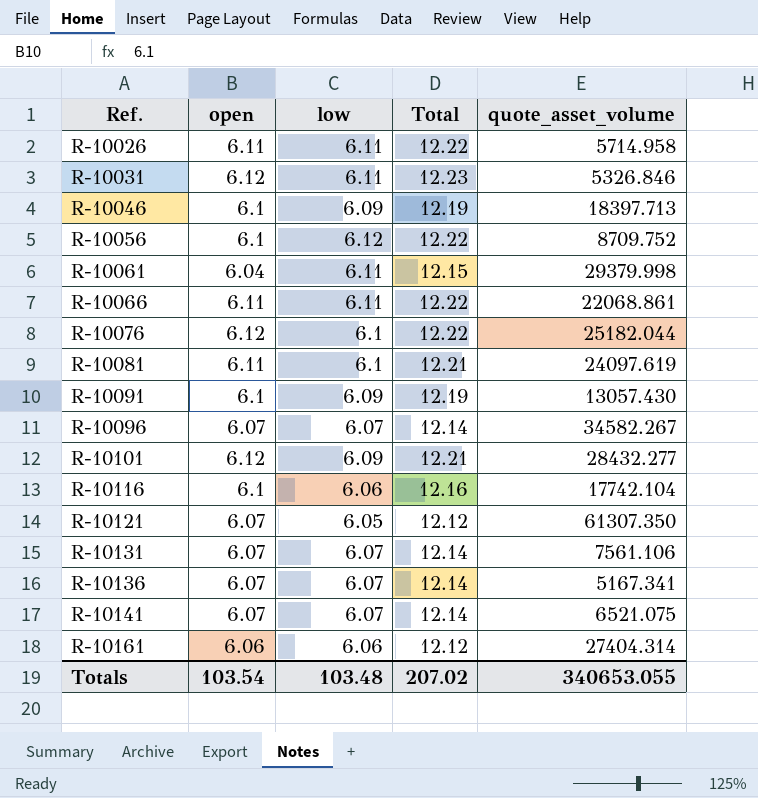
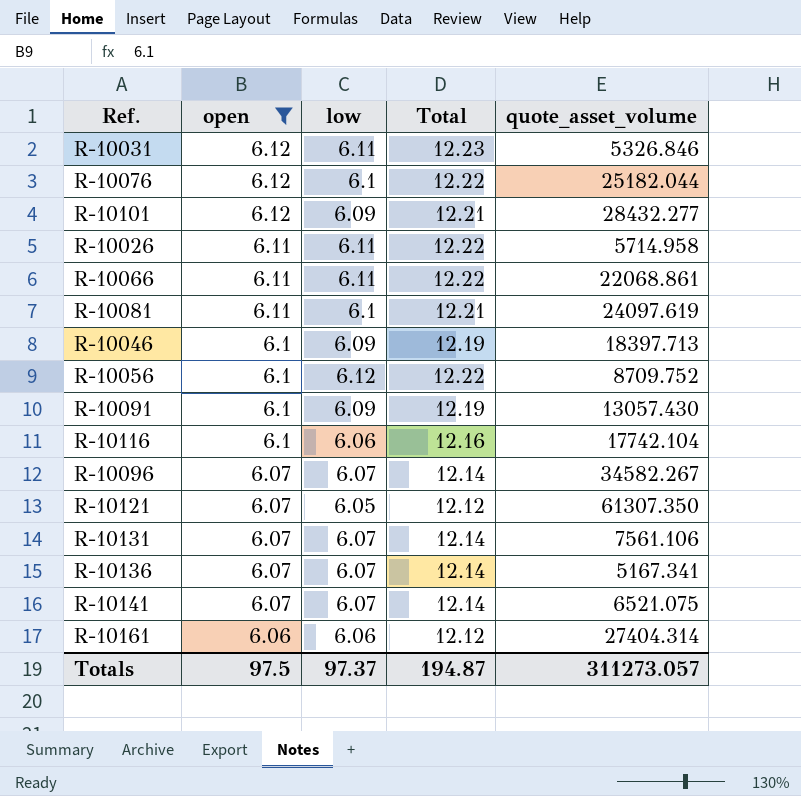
filter: none -> open != 6.04
row order: Ref. ascending -> open descending
Totals | open: 103.54 -> 97.5
Totals | low: 103.48 -> 97.37
Totals | Total: 207.02 -> 194.87
Totals | quote_asset_volume: 340653.055 -> 311273.057

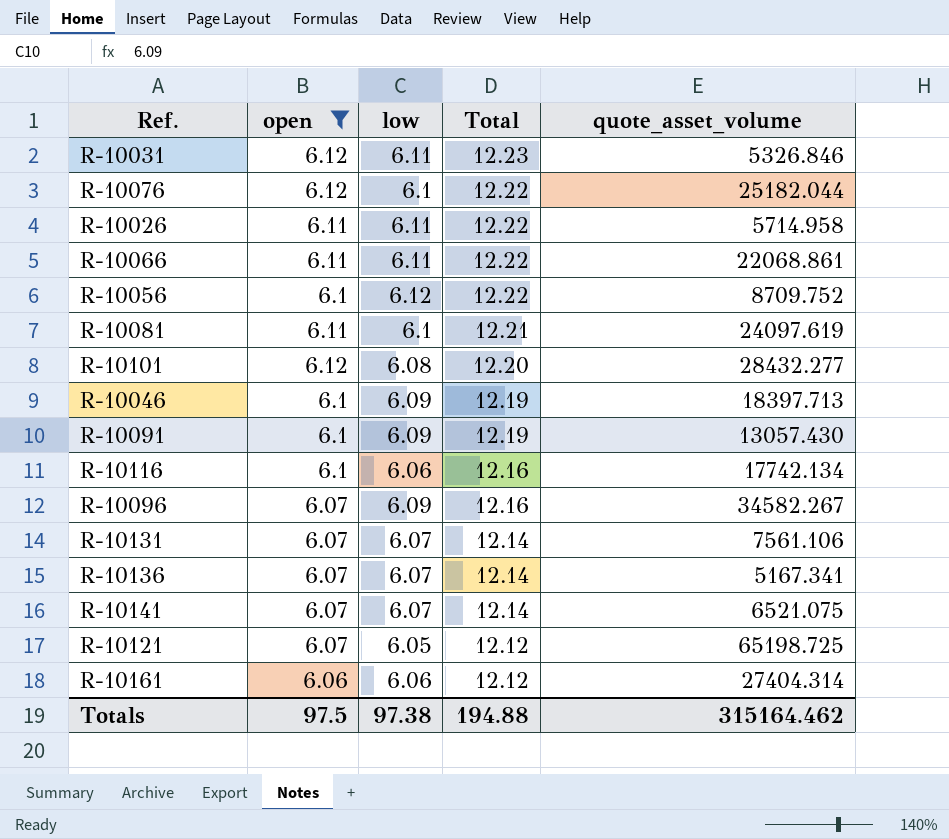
row order: open descending -> Total descending
R-10101 | low: 6.09 -> 6.08
R-10101 | Total: 12.21 -> 12.20
R-10116 | quote_asset_volume: 17742.104 -> 17742.134
R-10096 | low: 6.07 -> 6.09
R-10096 | Total: 12.14 -> 12.16
R-10121 | quote_asset_volume: 61307.350 -> 65198.725
Totals | low: 97.37 -> 97.38
Totals | Total: 194.87 -> 194.88
Totals | quote_asset_volume: 311273.057 -> 315164.462

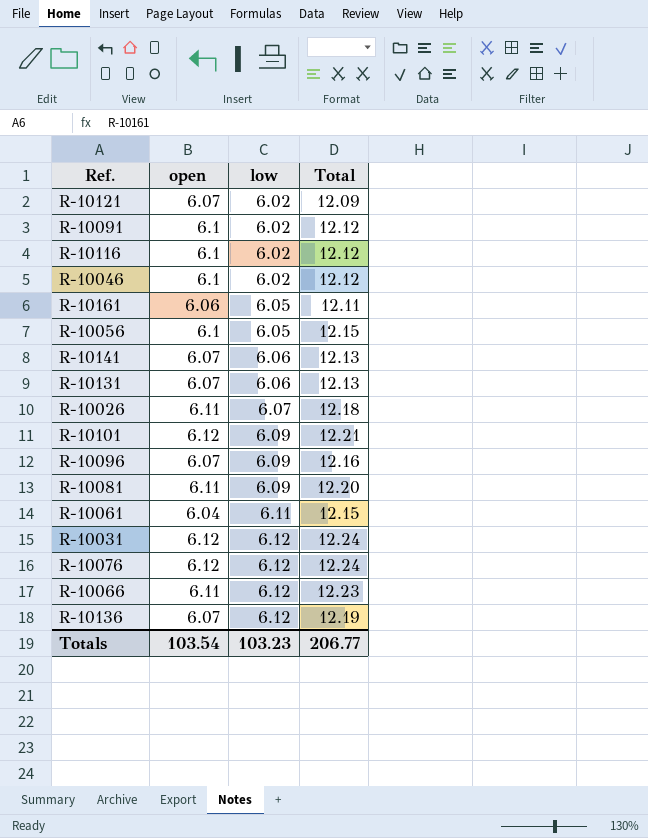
filter: open != 6.04 -> none
row order: Total descending -> low ascending
column quote_asset_volume | position: 5 -> none
R-10121 | low: 6.05 -> 6.02
R-10121 | Total: 12.12 -> 12.09
R-10091 | low: 6.09 -> 6.02
R-10091 | Total: 12.19 -> 12.12
R-10116 | low: 6.06 -> 6.02
R-10116 | Total: 12.16 -> 12.12
R-10046 | low: 6.09 -> 6.02
R-10046 | Total: 12.19 -> 12.12
R-10161 | low: 6.06 -> 6.05
R-10161 | Total: 12.12 -> 12.11
R-10056 | low: 6.12 -> 6.05
R-10056 | Total: 12.22 -> 12.15
R-10141 | low: 6.07 -> 6.06
R-10141 | Total: 12.14 -> 12.13
R-10131 | low: 6.07 -> 6.06
R-10131 | Total: 12.14 -> 12.13
R-10026 | low: 6.11 -> 6.07
R-10026 | Total: 12.22 -> 12.18
R-10101 | low: 6.08 -> 6.09
R-10101 | Total: 12.20 -> 12.21
R-10081 | low: 6.1 -> 6.09
R-10081 | Total: 12.21 -> 12.20
R-10031 | low: 6.11 -> 6.12
R-10031 | Total: 12.23 -> 12.24
R-10076 | low: 6.1 -> 6.12
R-10076 | Total: 12.22 -> 12.24
R-10066 | low: 6.11 -> 6.12
R-10066 | Total: 12.22 -> 12.23
R-10136 | low: 6.07 -> 6.12
R-10136 | Total: 12.14 -> 12.19
Totals | open: 97.5 -> 103.54
Totals | low: 97.38 -> 103.23
Totals | Total: 194.88 -> 206.77

